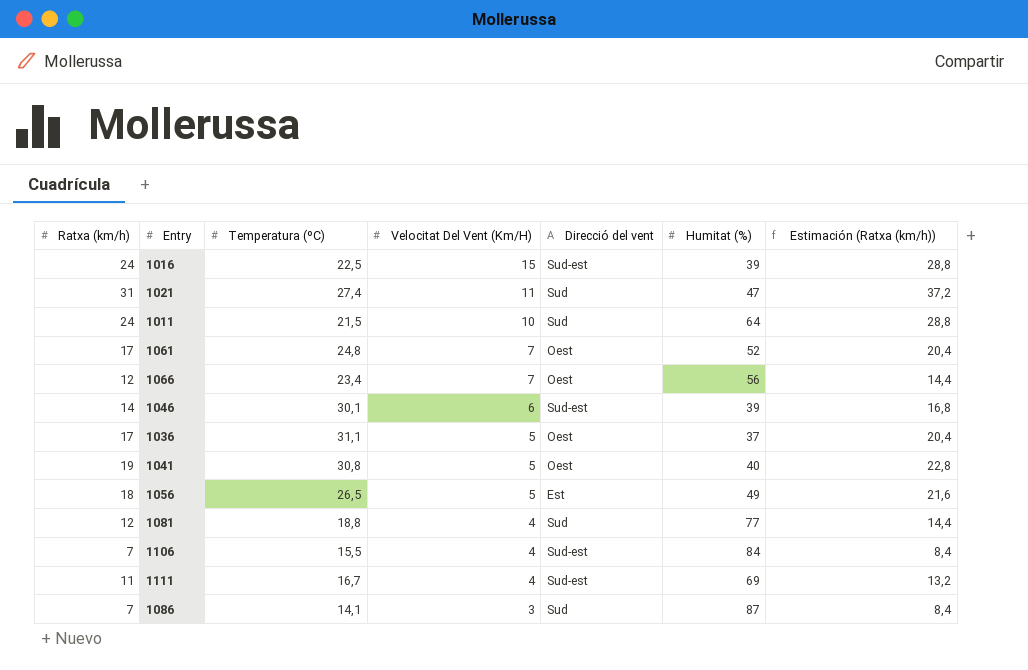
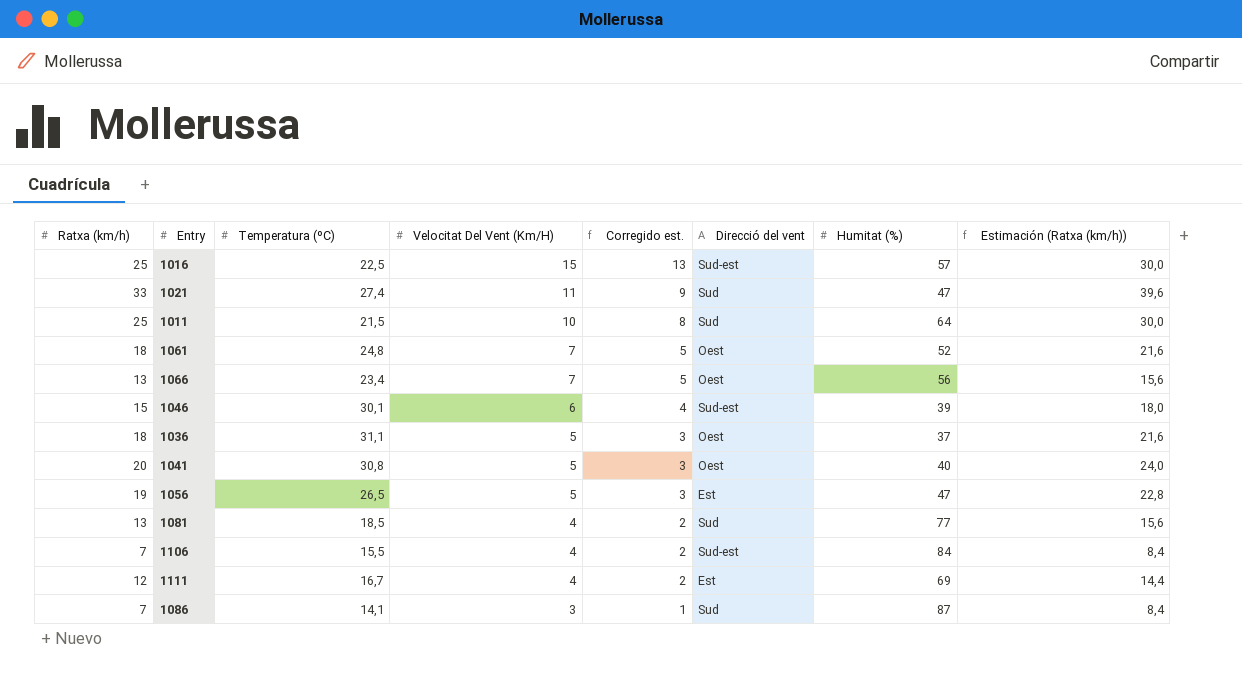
column Corregido est. | formula: none -> [Velocitat Del Vent (Km/H)] - 2
1016 | Ratxa (km/h): 24 -> 25
1016 | Humitat (%): 39 -> 57
1016 | Estimación (Ratxa (km/h)): 28,8 -> 30,0
1021 | Ratxa (km/h): 31 -> 33
1021 | Estimación (Ratxa (km/h)): 37,2 -> 39,6
1011 | Ratxa (km/h): 24 -> 25
1011 | Estimación (Ratxa (km/h)): 28,8 -> 30,0
1061 | Ratxa (km/h): 17 -> 18
1061 | Estimación (Ratxa (km/h)): 20,4 -> 21,6
1066 | Ratxa (km/h): 12 -> 13
1066 | Estimación (Ratxa (km/h)): 14,4 -> 15,6
1046 | Ratxa (km/h): 14 -> 15
1046 | Estimación (Ratxa (km/h)): 16,8 -> 18,0
1036 | Ratxa (km/h): 17 -> 18
1036 | Estimación (Ratxa (km/h)): 20,4 -> 21,6
1041 | Ratxa (km/h): 19 -> 20
1041 | Estimación (Ratxa (km/h)): 22,8 -> 24,0
1056 | Ratxa (km/h): 18 -> 19
1056 | Humitat (%): 49 -> 47
1056 | Estimación (Ratxa (km/h)): 21,6 -> 22,8
1081 | Ratxa (km/h): 12 -> 13
1081 | Temperatura (ºC): 18,8 -> 18,5
1081 | Estimación (Ratxa (km/h)): 14,4 -> 15,6
1111 | Ratxa (km/h): 11 -> 12
1111 | Direcció del vent: Sud-est -> Est
1111 | Estimación (Ratxa (km/h)): 13,2 -> 14,4

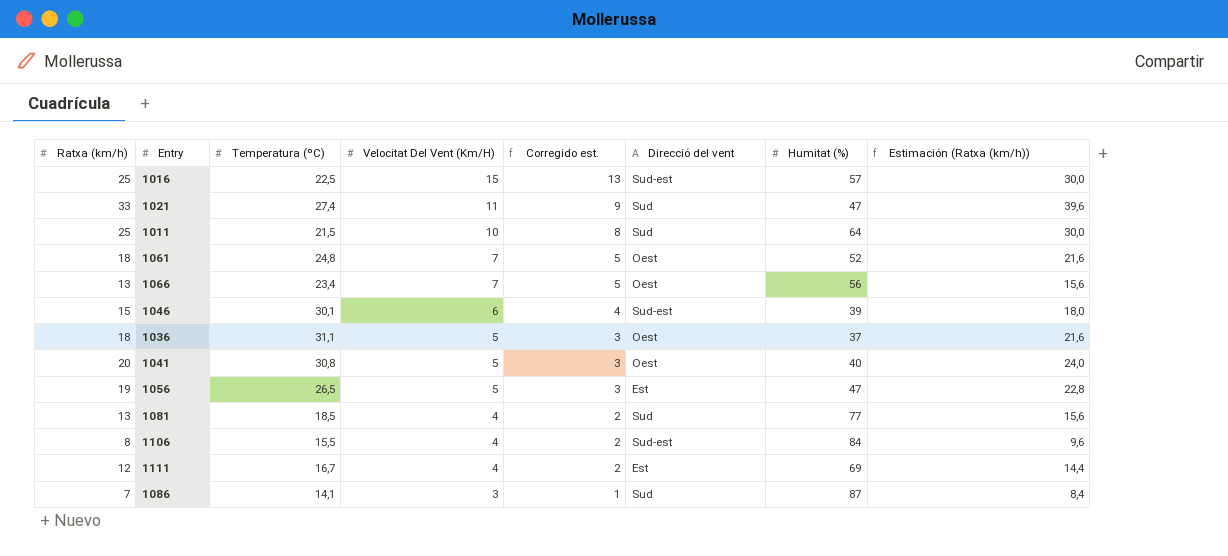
1106 | Ratxa (km/h): 7 -> 8
1106 | Estimación (Ratxa (km/h)): 8,4 -> 9,6

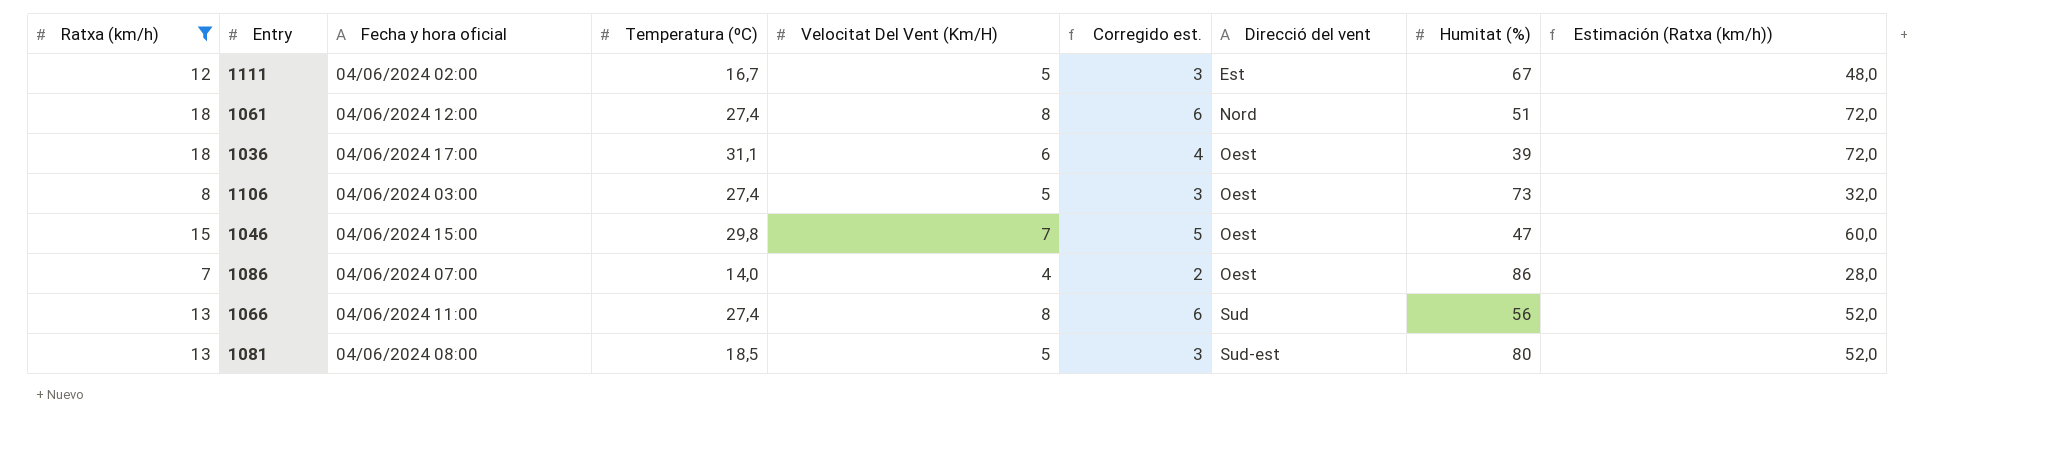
filter: none -> Ratxa (km/h) <= 18
row order: Velocitat Del Vent (Km/H) descending -> Direcció del vent ascending
column Fecha y hora oficial | position: none -> 3
column Estimación (Ratxa (km/h)) | formula: [Ratxa (km/h)] * 1,2 -> [Ratxa (km/h)] * 4
1111 | Velocitat Del Vent (Km/H): 4 -> 5
1111 | Corregido est.: 2 -> 3
1111 | Humitat (%): 69 -> 67
1061 | Temperatura (ºC): 24,8 -> 27,4
1061 | Velocitat Del Vent (Km/H): 7 -> 8
1061 | Corregido est.: 5 -> 6
1061 | Direcció del vent: Oest -> Nord
1061 | Humitat (%): 52 -> 51
1036 | Velocitat Del Vent (Km/H): 5 -> 6
1036 | Corregido est.: 3 -> 4
1036 | Humitat (%): 37 -> 39
1106 | Temperatura (ºC): 15,5 -> 27,4
1106 | Velocitat Del Vent (Km/H): 4 -> 5
1106 | Corregido est.: 2 -> 3
1106 | Direcció del vent: Sud-est -> Oest
1106 | Humitat (%): 84 -> 73
1046 | Temperatura (ºC): 30,1 -> 29,8
1046 | Velocitat Del Vent (Km/H): 6 -> 7
1046 | Corregido est.: 4 -> 5
1046 | Direcció del vent: Sud-est -> Oest
1046 | Humitat (%): 39 -> 47
1086 | Temperatura (ºC): 14,1 -> 14,0
1086 | Velocitat Del Vent (Km/H): 3 -> 4
1086 | Corregido est.: 1 -> 2
1086 | Direcció del vent: Sud -> Oest
1086 | Humitat (%): 87 -> 86
1066 | Temperatura (ºC): 23,4 -> 27,4
1066 | Velocitat Del Vent (Km/H): 7 -> 8
1066 | Corregido est.: 5 -> 6
1066 | Direcció del vent: Oest -> Sud
1081 | Velocitat Del Vent (Km/H): 4 -> 5
1081 | Corregido est.: 2 -> 3
1081 | Direcció del vent: Sud -> Sud-est
1081 | Humitat (%): 77 -> 80

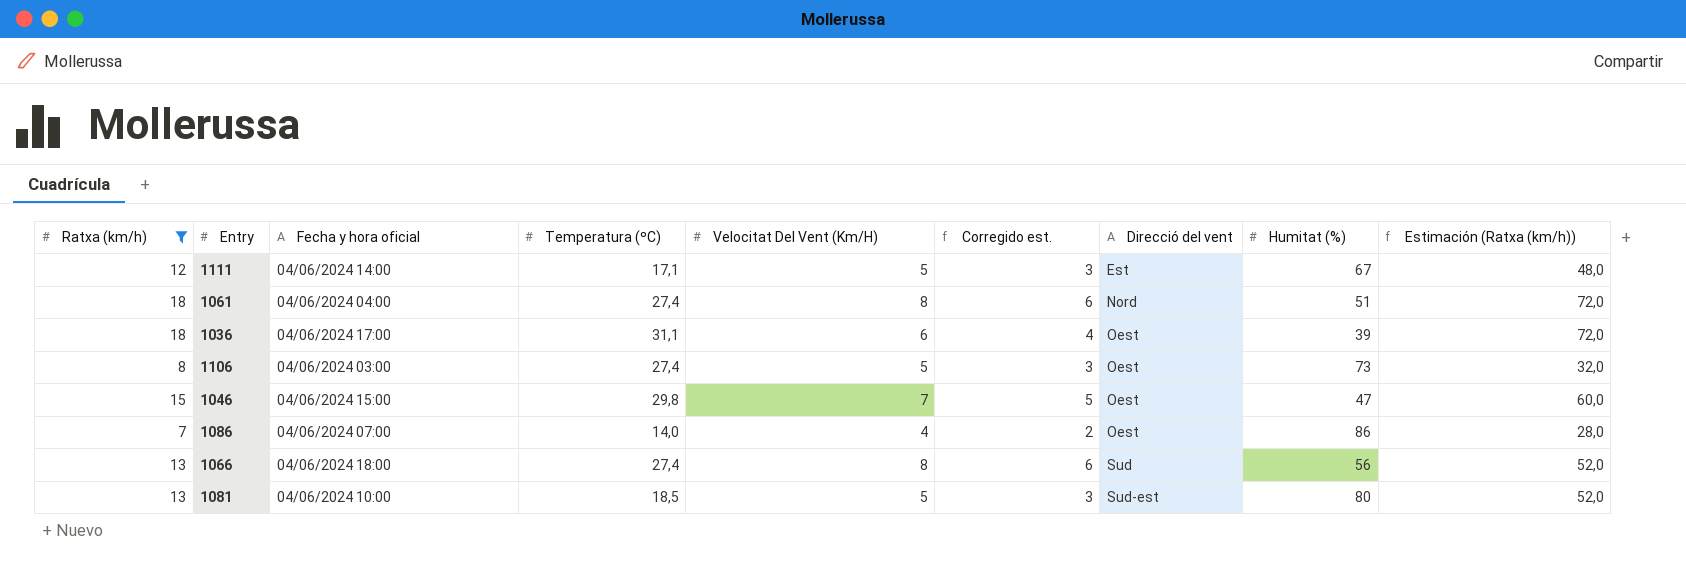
1111 | Fecha y hora oficial: 04/06/2024 02:00 -> 04/06/2024 14:00
1111 | Temperatura (ºC): 16,7 -> 17,1
1061 | Fecha y hora oficial: 04/06/2024 12:00 -> 04/06/2024 04:00
1066 | Fecha y hora oficial: 04/06/2024 11:00 -> 04/06/2024 18:00
1081 | Fecha y hora oficial: 04/06/2024 08:00 -> 04/06/2024 10:00

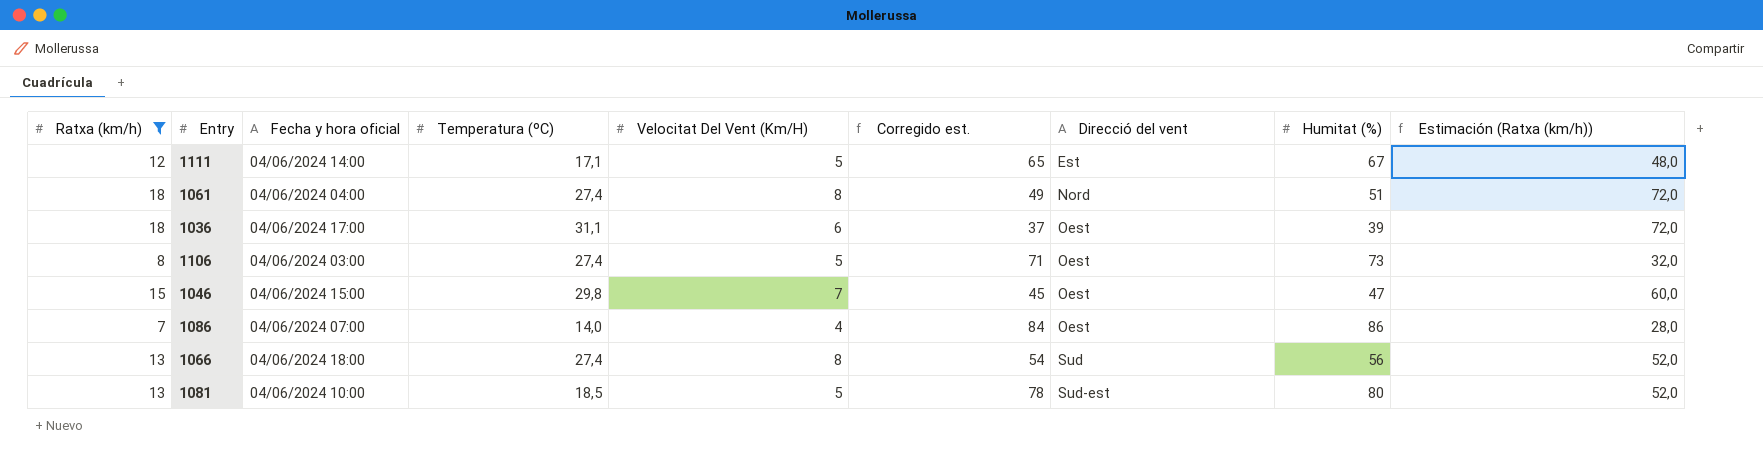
column Corregido est. | formula: [Velocitat Del Vent (Km/H)] - 2 -> [Humitat (%)] - 2

